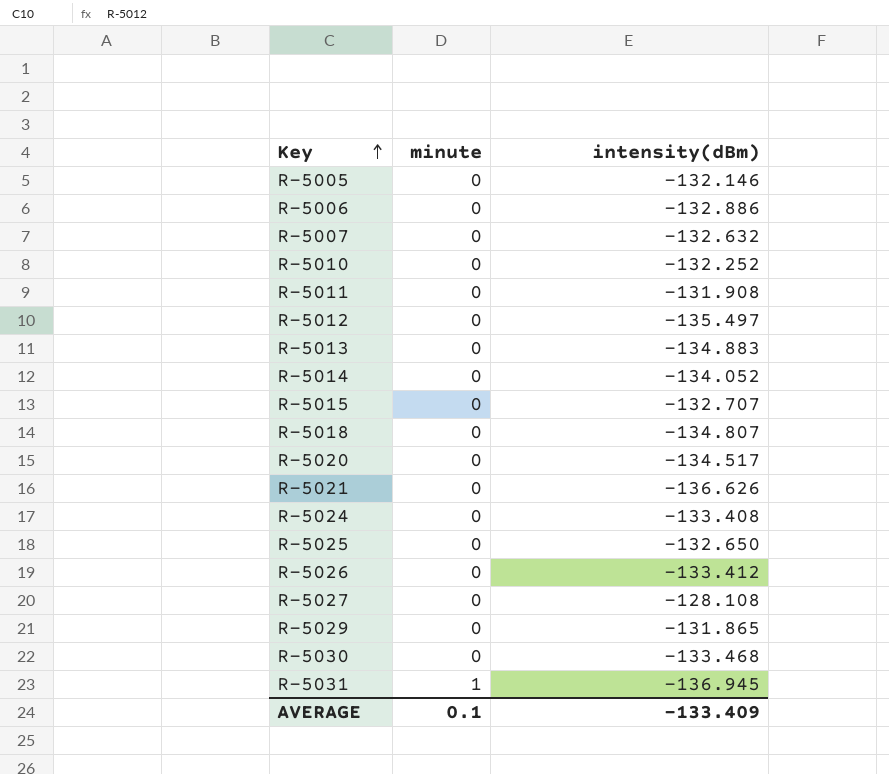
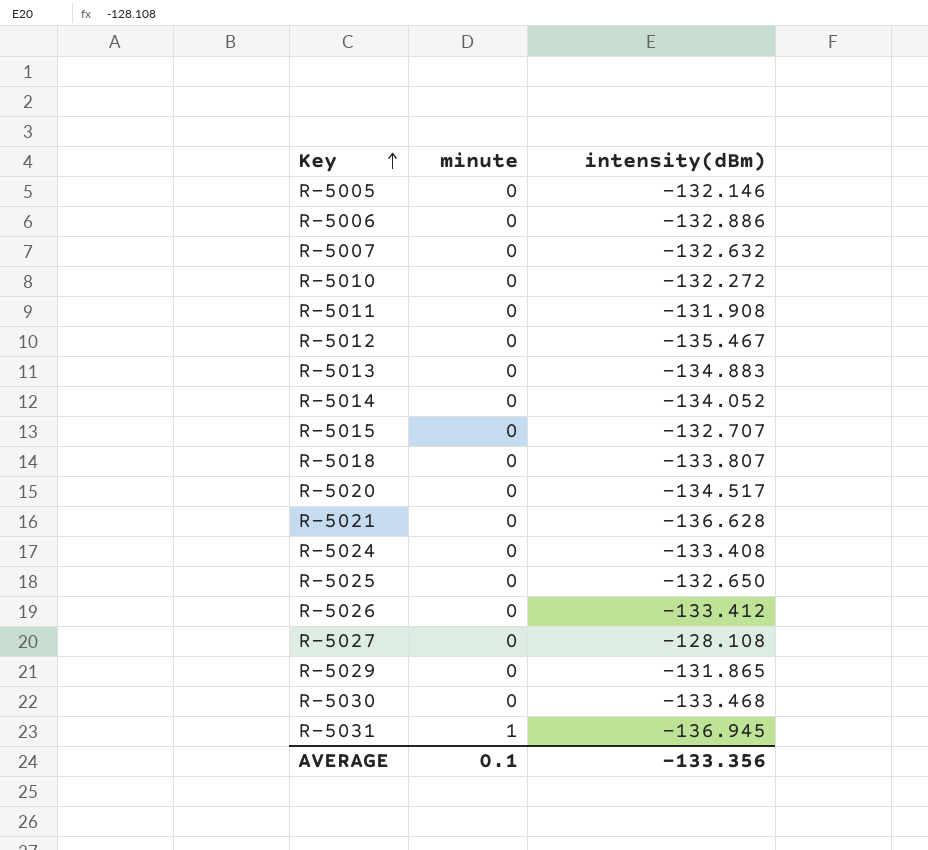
R-5010 | intensity(dBm): -132.252 -> -132.272
R-5012 | intensity(dBm): -135.497 -> -135.467
R-5018 | intensity(dBm): -134.807 -> -133.807
R-5021 | intensity(dBm): -136.626 -> -136.628
AVERAGE | intensity(dBm): -133.409 -> -133.356

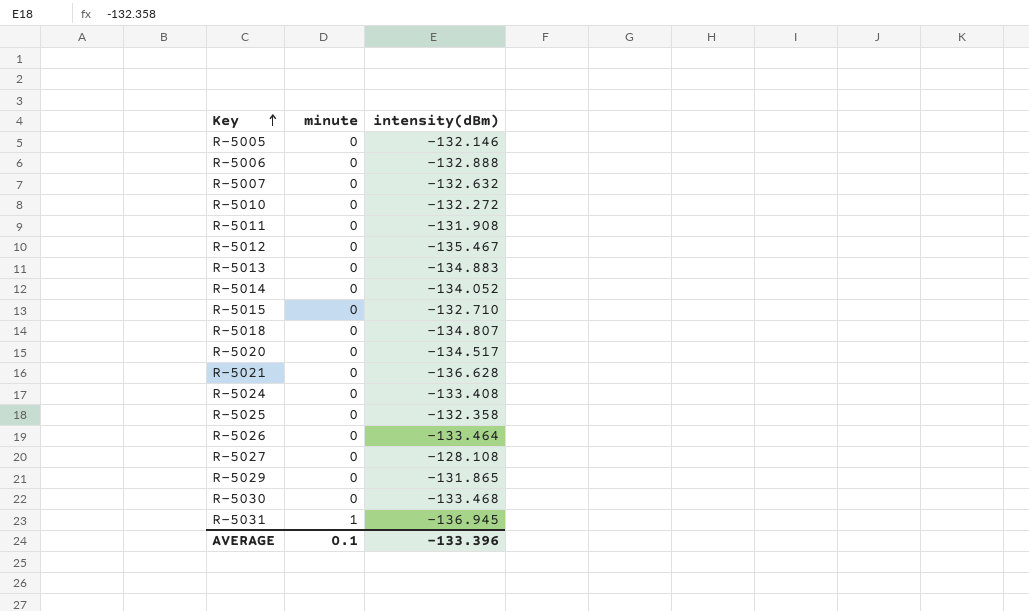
R-5006 | intensity(dBm): -132.886 -> -132.888
R-5015 | intensity(dBm): -132.707 -> -132.710
R-5018 | intensity(dBm): -133.807 -> -134.807
R-5025 | intensity(dBm): -132.650 -> -132.358
R-5026 | intensity(dBm): -133.412 -> -133.464
AVERAGE | intensity(dBm): -133.356 -> -133.396

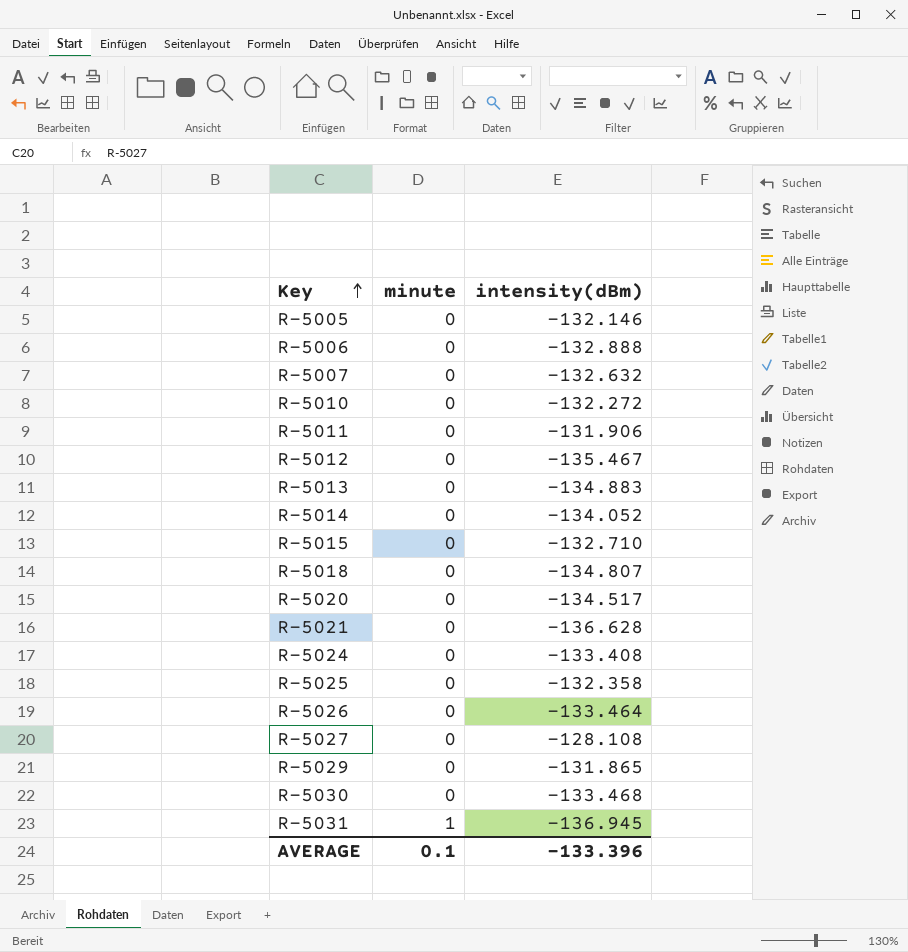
R-5011 | intensity(dBm): -131.908 -> -131.906

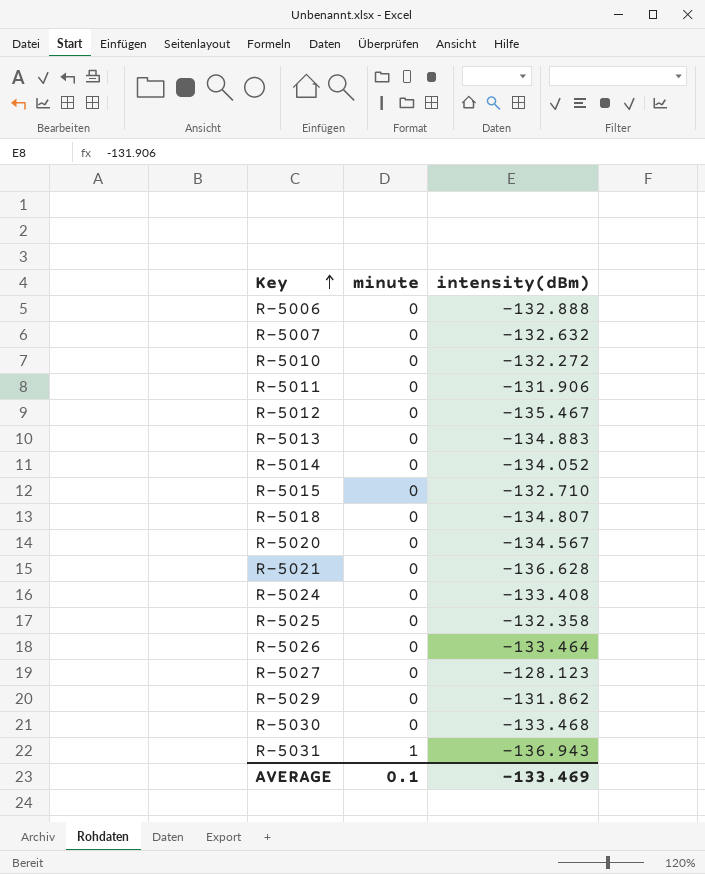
row R-5005: 0 | -132.146 -> none
R-5020 | intensity(dBm): -134.517 -> -134.567
R-5027 | intensity(dBm): -128.108 -> -128.123
R-5029 | intensity(dBm): -131.865 -> -131.862
R-5031 | intensity(dBm): -136.945 -> -136.943
AVERAGE | intensity(dBm): -133.396 -> -133.469

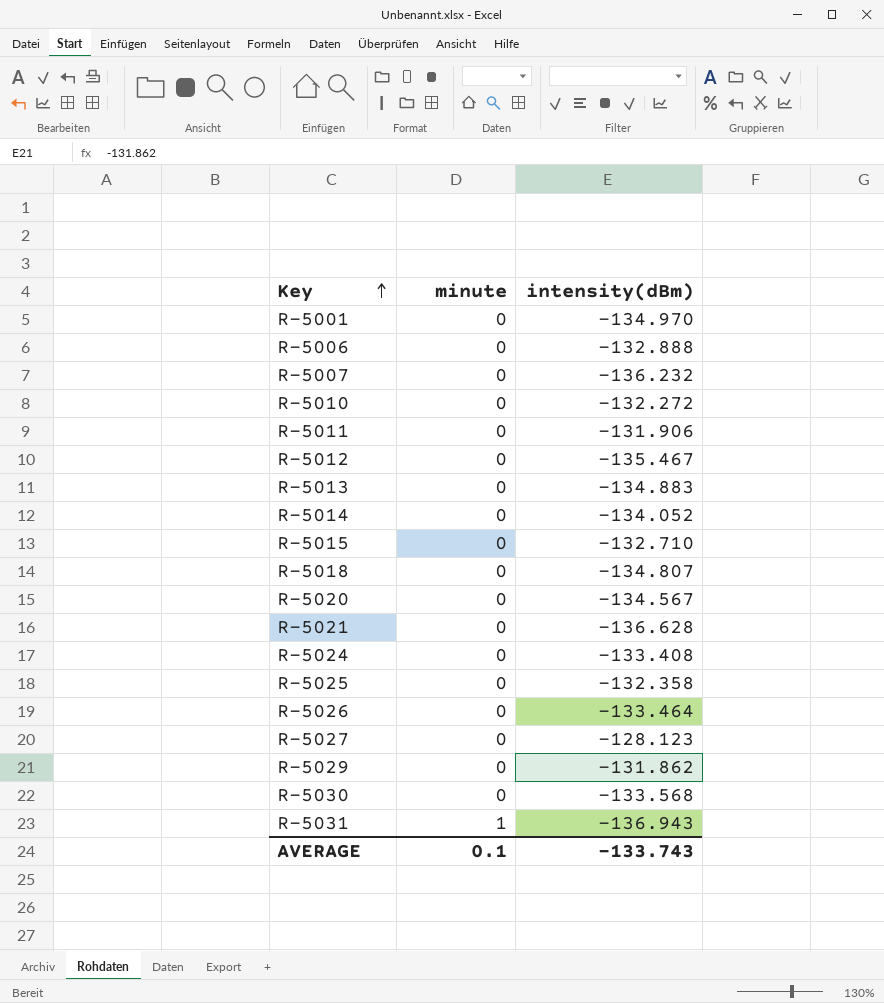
row R-5001: none -> 0 | -134.970
R-5007 | intensity(dBm): -132.632 -> -136.232
R-5030 | intensity(dBm): -133.468 -> -133.568
AVERAGE | intensity(dBm): -133.469 -> -133.743

